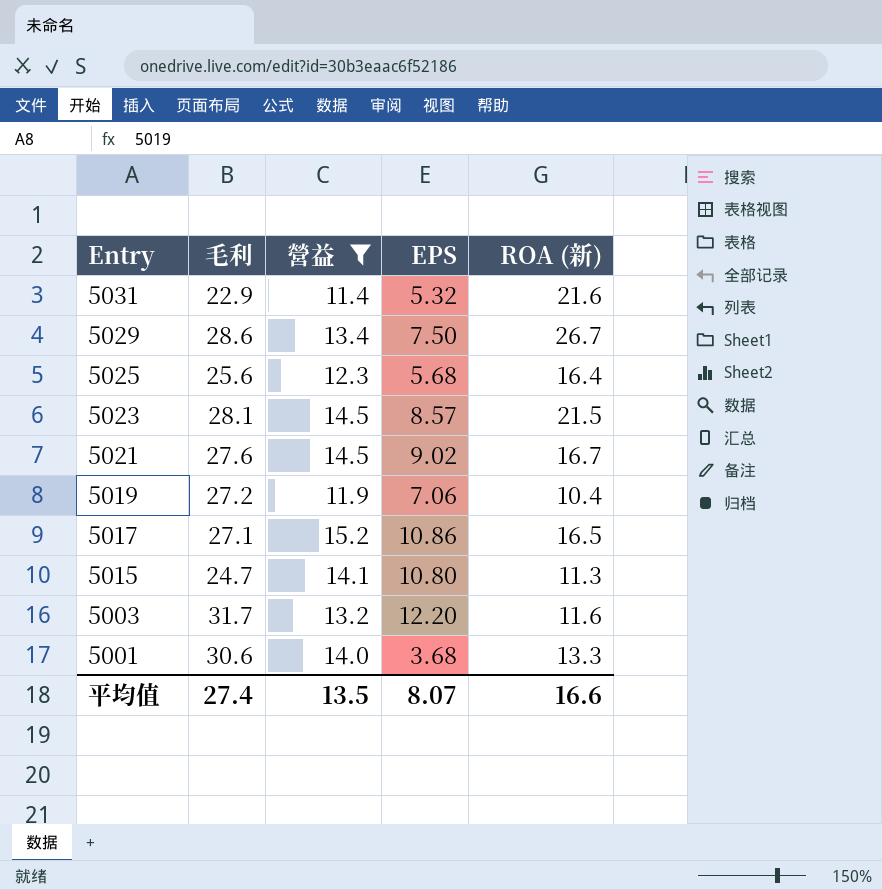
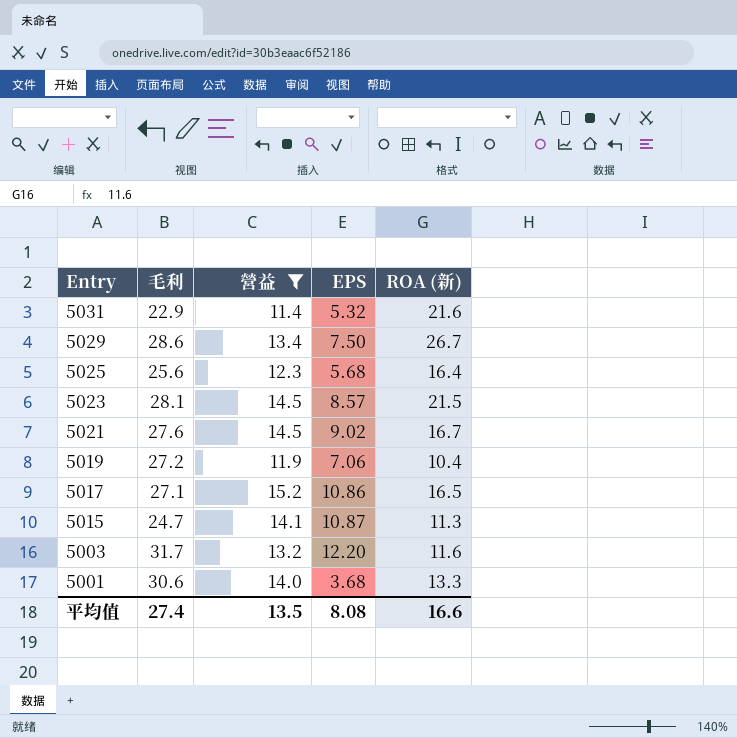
5015 | EPS: 10.80 -> 10.87
平均值 | EPS: 8.07 -> 8.08

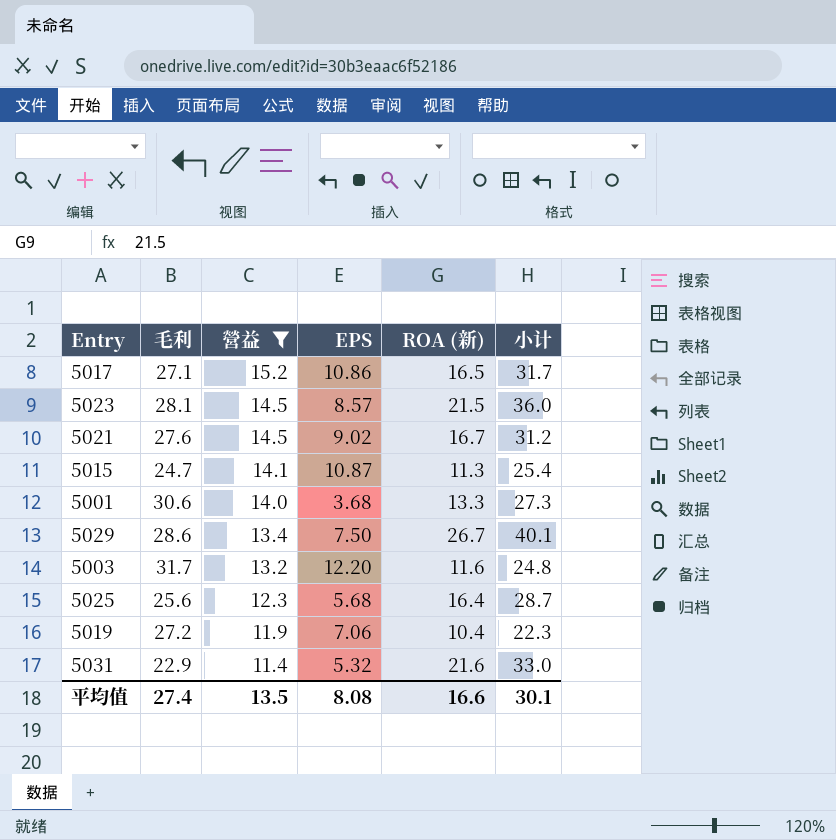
row order: Entry descending -> 營益 descending
column 小计 | formula: none -> [營益] + [ROA (新)]

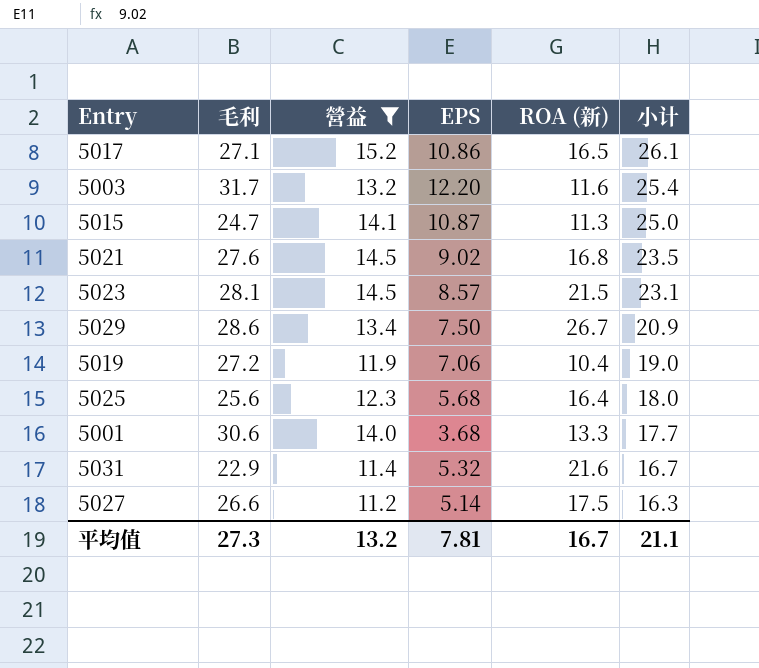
row order: 營益 descending -> 小计 descending
column 小计 | formula: [營益] + [ROA (新)] -> [營益] + [EPS]
5021 | ROA (新): 16.7 -> 16.8
row 5027: none -> 26.6 | 11.2 | 5.14 | 17.5 | 16.3
平均值 | 毛利: 27.4 -> 27.3
平均值 | 營益: 13.5 -> 13.2
平均值 | EPS: 8.08 -> 7.81
平均值 | ROA (新): 16.6 -> 16.7
平均值 | 小计: 30.1 -> 21.1

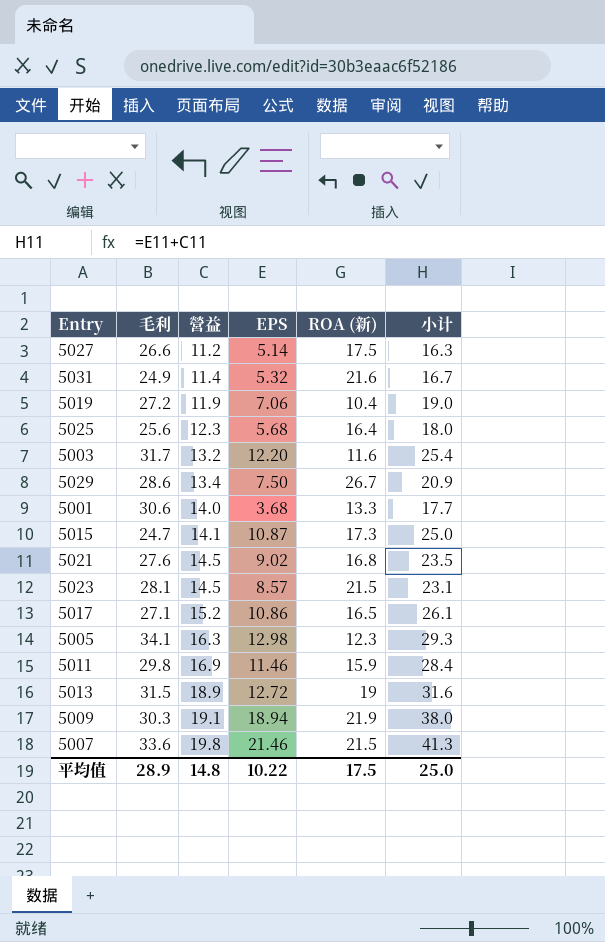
filter: 營益 <= 15.2 -> none
row order: 小计 descending -> 營益 ascending
5031 | 毛利: 22.9 -> 24.9
5015 | ROA (新): 11.3 -> 17.3
平均值 | 毛利: 27.3 -> 28.9
平均值 | 營益: 13.2 -> 14.8
平均值 | EPS: 7.81 -> 10.22
平均值 | ROA (新): 16.7 -> 17.5
平均值 | 小计: 21.1 -> 25.0

